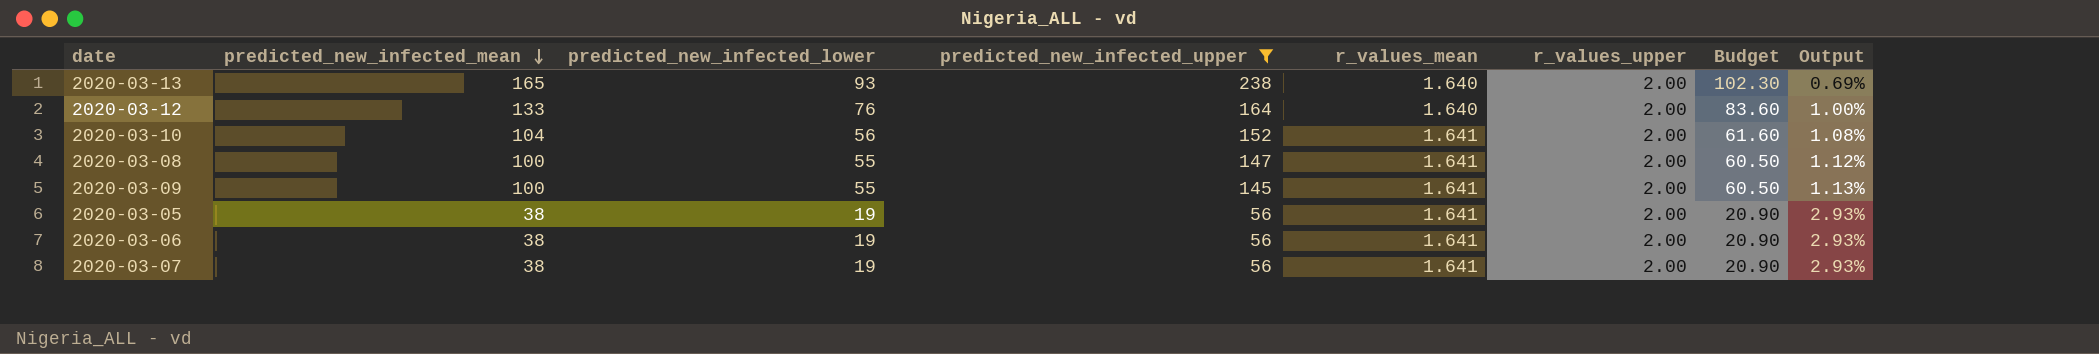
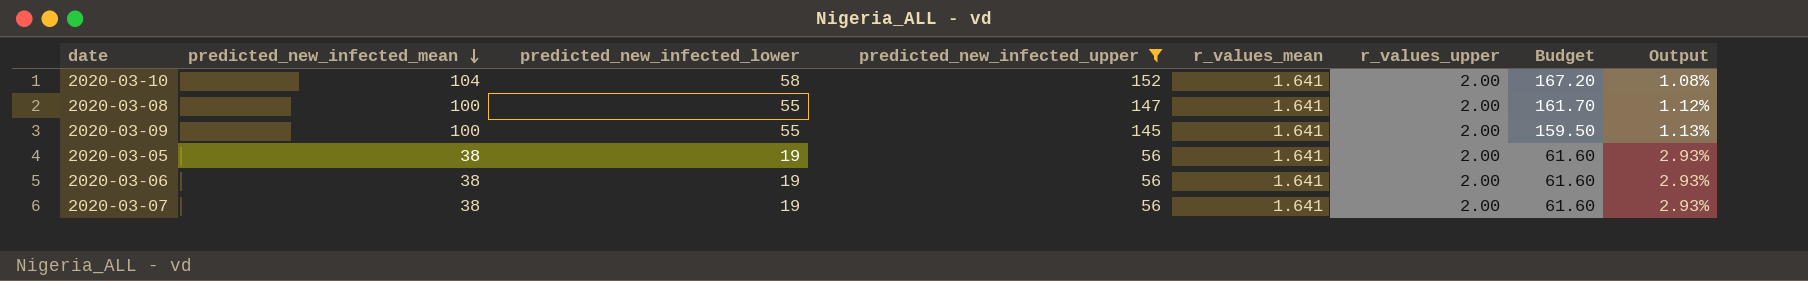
column Budget | formula: [predicted_new_infected_lower] * 1.1 -> [predicted_new_infected_upper] * 1.1
row 2020-03-13: 165 | 93 | 238 | 1.640 | 2.00 | 102.30 | 0.69% -> none
row 2020-03-12: 133 | 76 | 164 | 1.640 | 2.00 | 83.60 | 1.00% -> none
2020-03-10 | predicted_new_infected_lower: 56 -> 58

